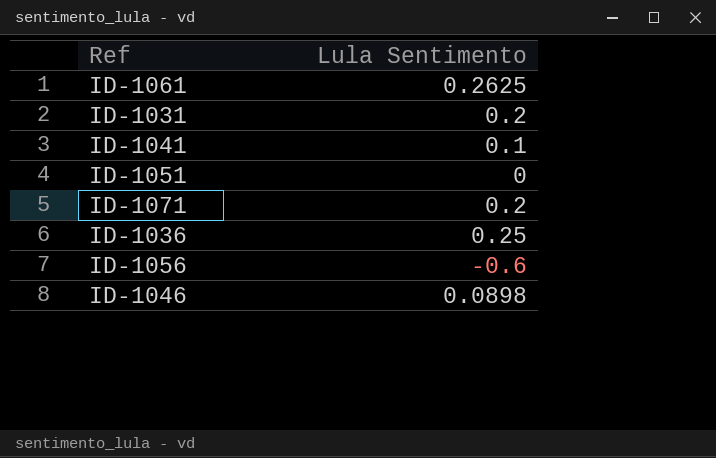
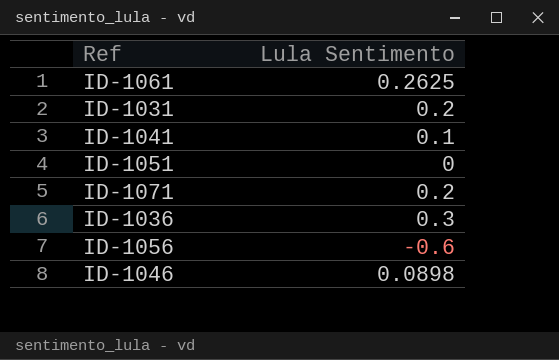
ID-1036 | Lula Sentimento: 0.25 -> 0.3

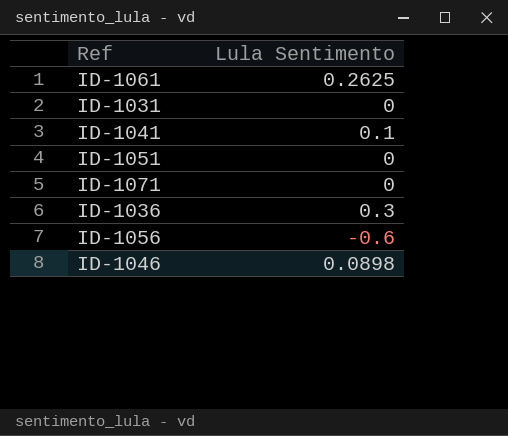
ID-1031 | Lula Sentimento: 0.2 -> 0
ID-1071 | Lula Sentimento: 0.2 -> 0

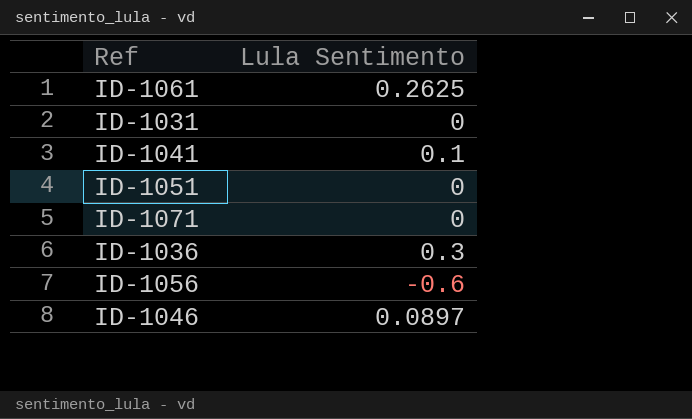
ID-1046 | Lula Sentimento: 0.0898 -> 0.0897

